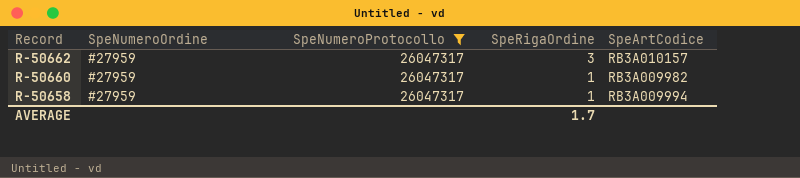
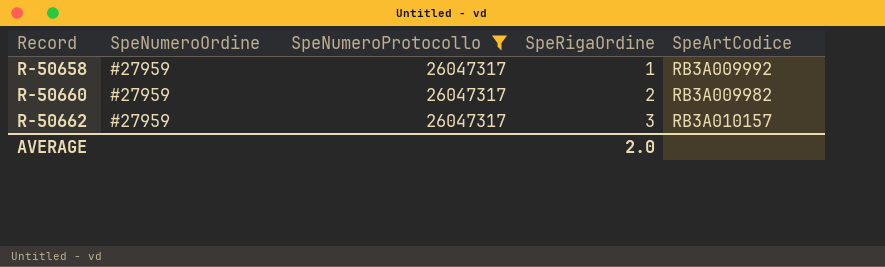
row order: Record descending -> Record ascending
R-50658 | SpeArtCodice: RB3A009994 -> RB3A009992
R-50660 | SpeRigaOrdine: 1 -> 2
AVERAGE | SpeRigaOrdine: 1.7 -> 2.0

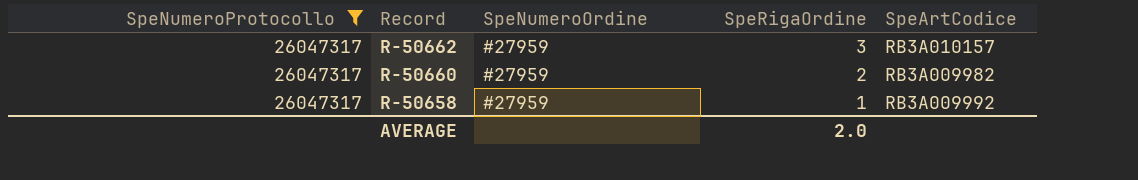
row order: Record ascending -> Record descending
column SpeNumeroProtocollo | position: 3 -> 1

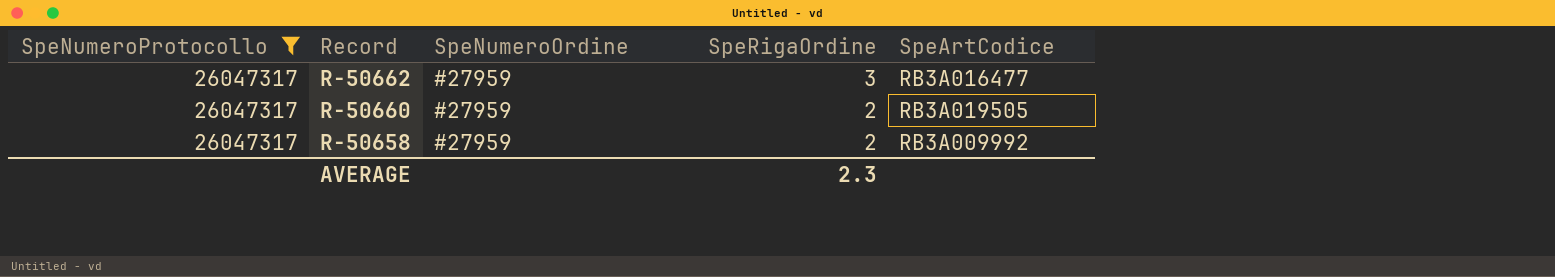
R-50662 | SpeArtCodice: RB3A010157 -> RB3A016477
R-50660 | SpeArtCodice: RB3A009982 -> RB3A019505
R-50658 | SpeRigaOrdine: 1 -> 2
AVERAGE | SpeRigaOrdine: 2.0 -> 2.3

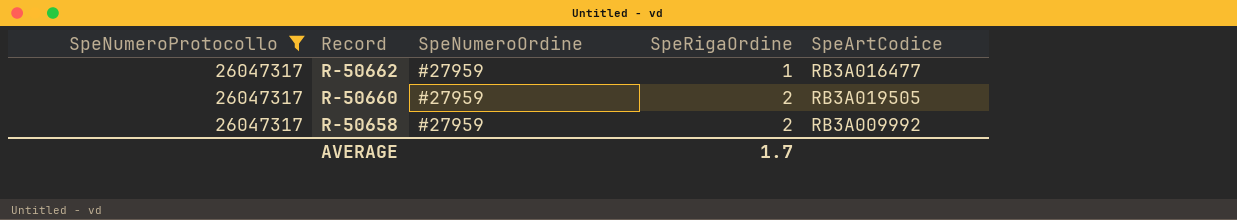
R-50662 | SpeRigaOrdine: 3 -> 1
AVERAGE | SpeRigaOrdine: 2.3 -> 1.7

